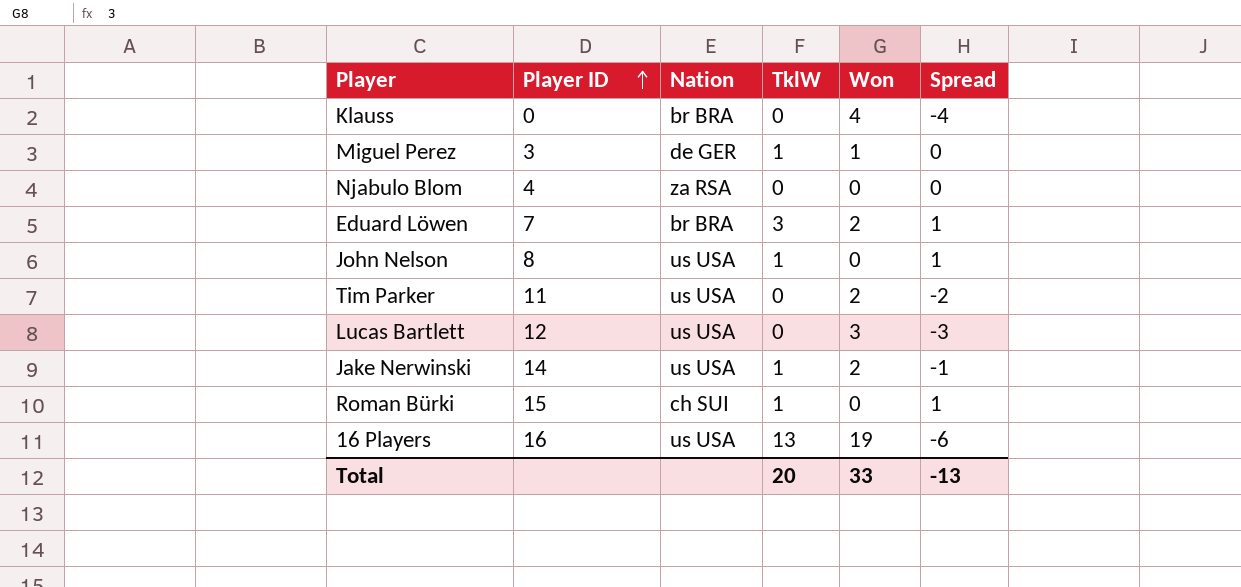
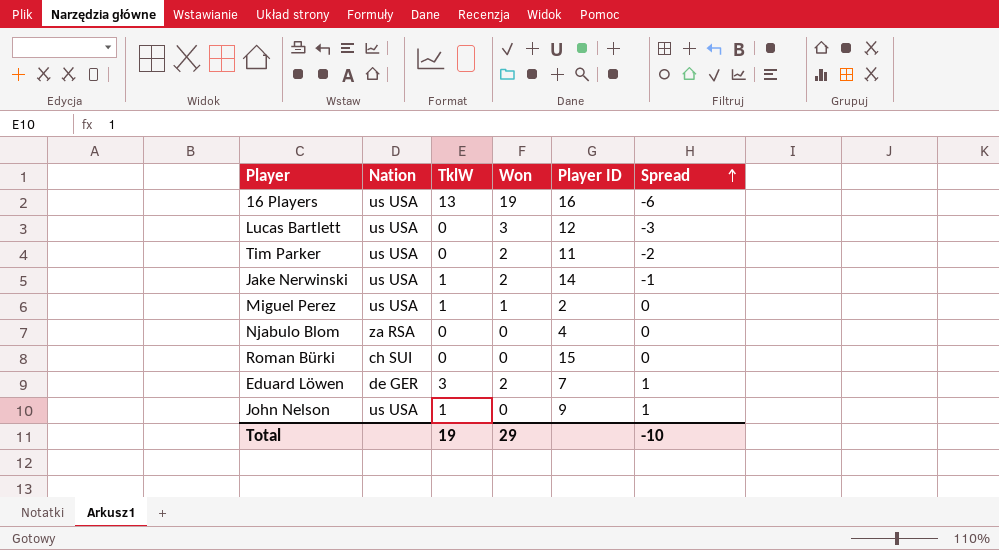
row order: Player ID ascending -> Spread ascending
column Player ID | position: 2 -> 5
row Klauss: 0 | br BRA | 0 | 4 | -4 -> none
Miguel Perez | Nation: de GER -> us USA
Miguel Perez | Player ID: 3 -> 2
Roman Bürki | TklW: 1 -> 0
Roman Bürki | Spread: 1 -> 0
Eduard Löwen | Nation: br BRA -> de GER
John Nelson | Player ID: 8 -> 9
Total | TklW: 20 -> 19
Total | Won: 33 -> 29
Total | Spread: -13 -> -10

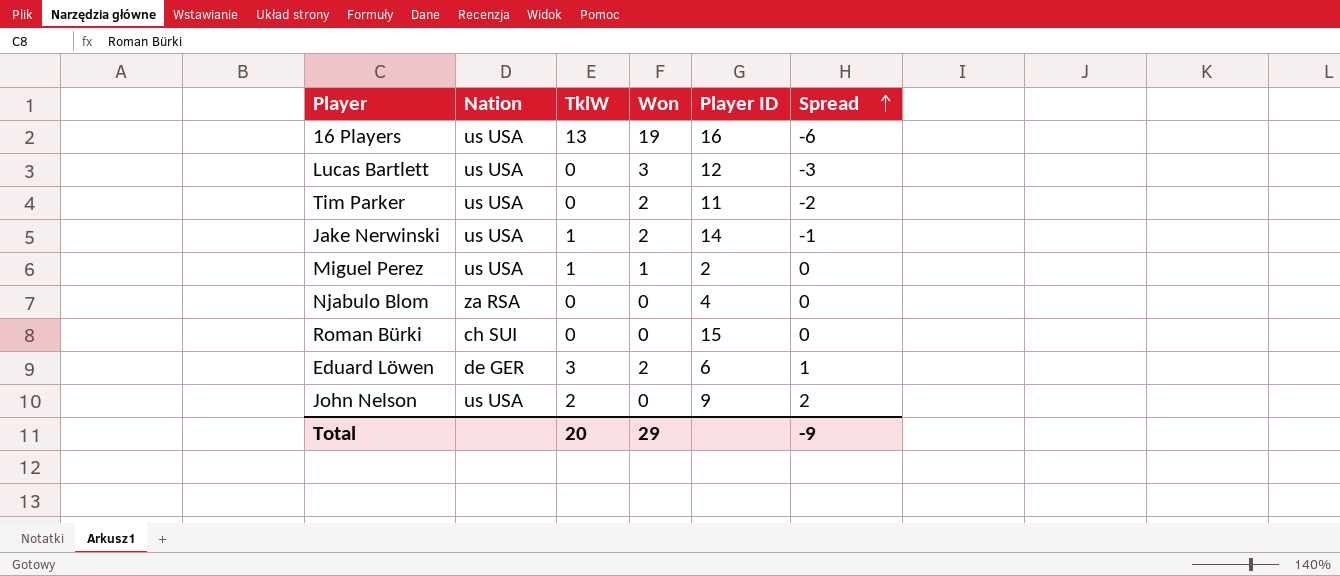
Eduard Löwen | Player ID: 7 -> 6
John Nelson | TklW: 1 -> 2
John Nelson | Spread: 1 -> 2
Total | TklW: 19 -> 20
Total | Spread: -10 -> -9

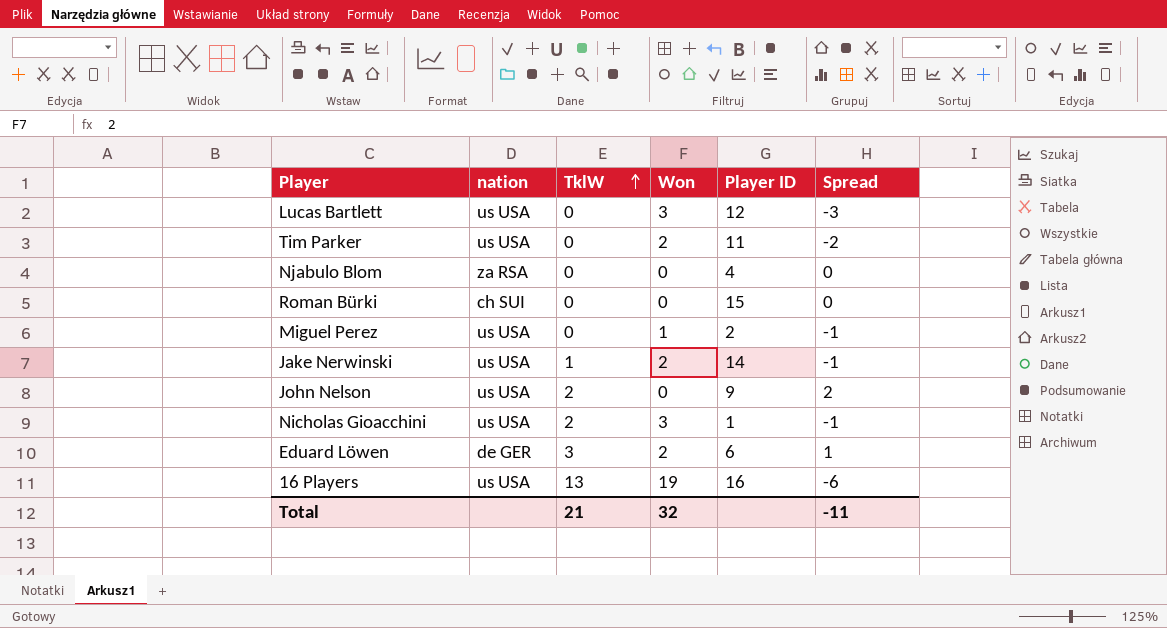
row order: Spread ascending -> TklW ascending
column name: Nation -> nation
Miguel Perez | TklW: 1 -> 0
Miguel Perez | Spread: 0 -> -1
row Nicholas Gioacchini: none -> us USA | 2 | 3 | 1 | -1
Total | TklW: 20 -> 21
Total | Won: 29 -> 32
Total | Spread: -9 -> -11

